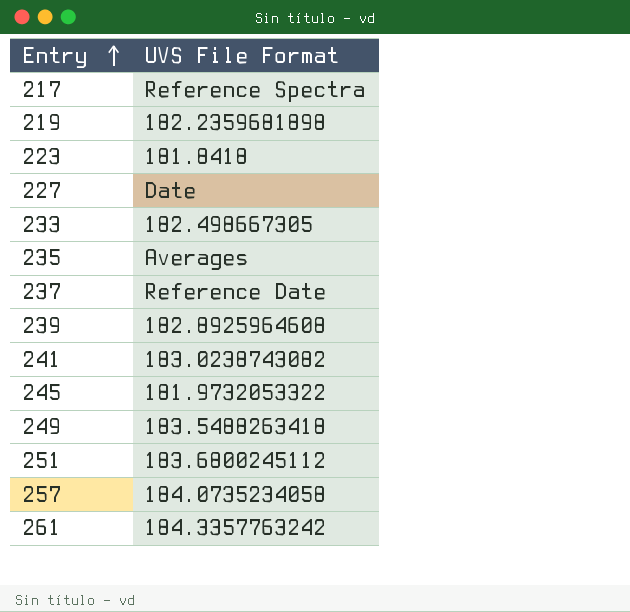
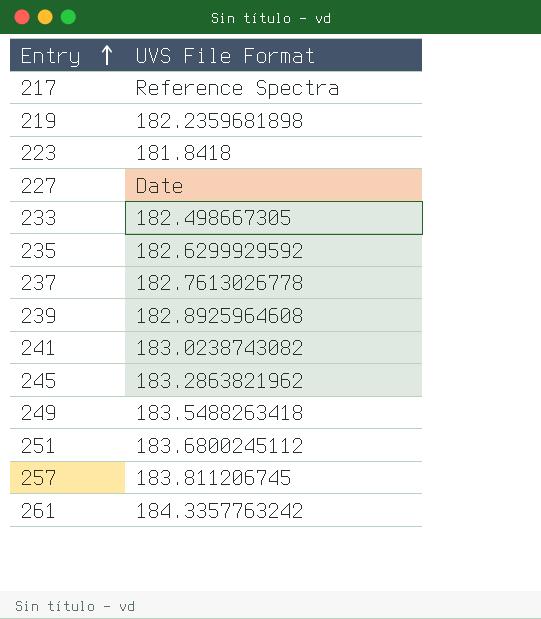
235 | UVS File Format: Averages -> 182.6299929592
237 | UVS File Format: Reference Date -> 182.7613026778
245 | UVS File Format: 181.9732053322 -> 183.2863821962
257 | UVS File Format: 184.0735234058 -> 183.811206745

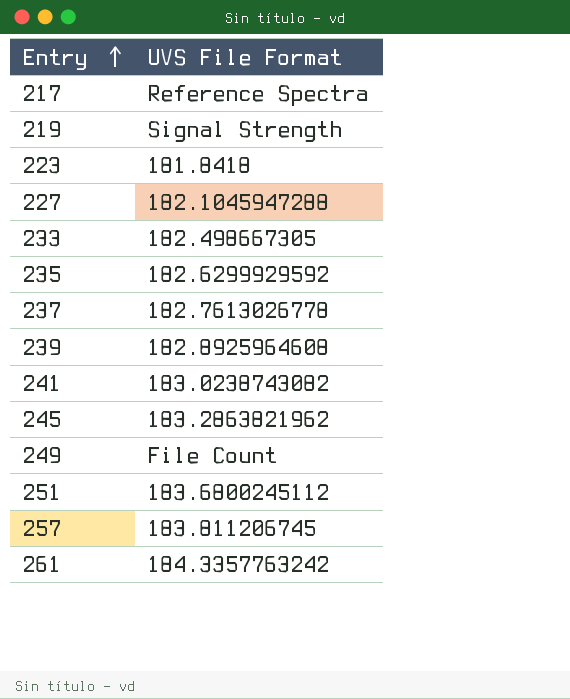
219 | UVS File Format: 182.2359681898 -> Signal Strength
227 | UVS File Format: Date -> 182.1045947288
249 | UVS File Format: 183.5488263418 -> File Count

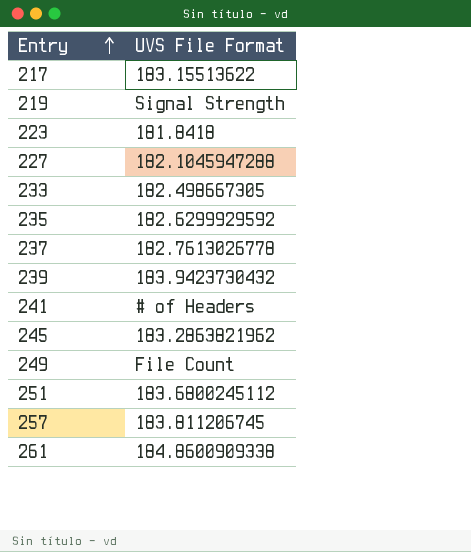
217 | UVS File Format: Reference Spectra -> 183.15513622
239 | UVS File Format: 182.8925964608 -> 183.9423730432
241 | UVS File Format: 183.0238743082 -> # of Headers
261 | UVS File Format: 184.3357763242 -> 184.8600909338

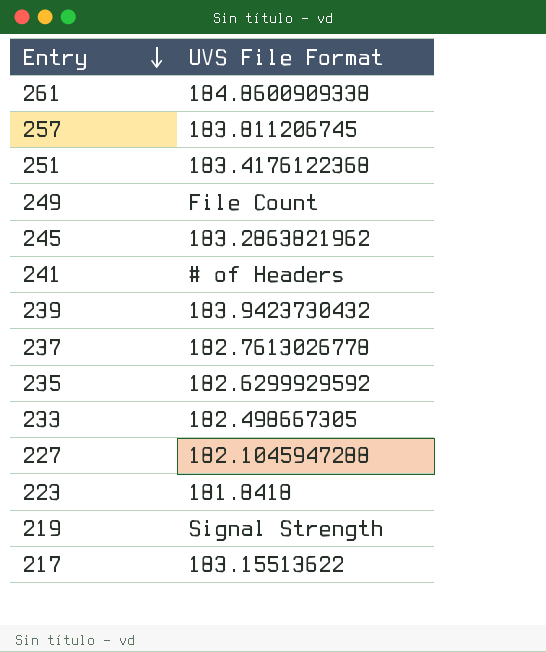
row order: Entry ascending -> Entry descending
251 | UVS File Format: 183.6800245112 -> 183.4176122368

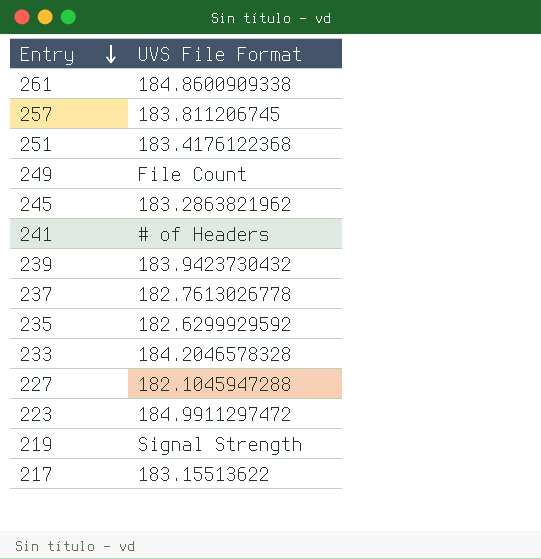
233 | UVS File Format: 182.498667305 -> 184.2046578328
223 | UVS File Format: 181.8418 -> 184.9911297472

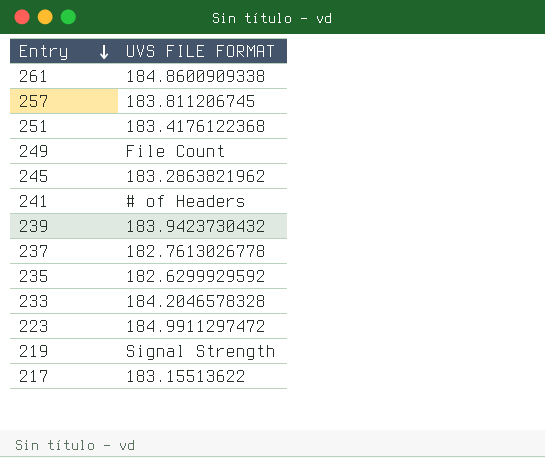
column name: UVS File Format -> UVS FILE FORMAT
row 227: 182.1045947288 -> none

